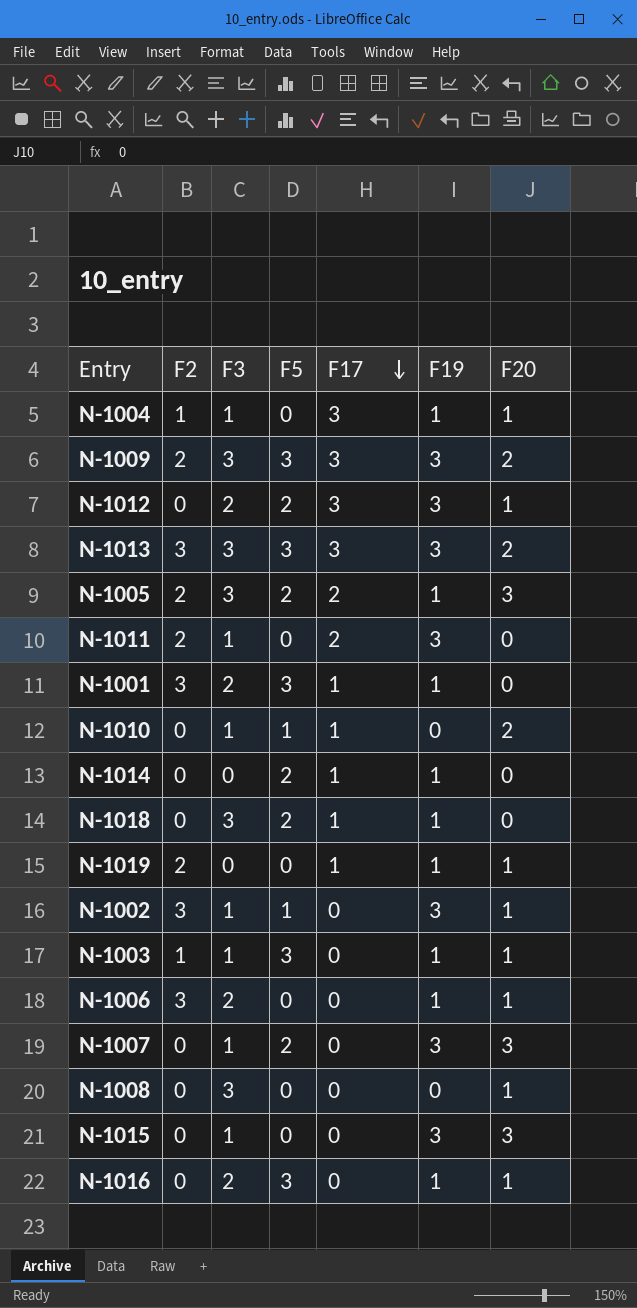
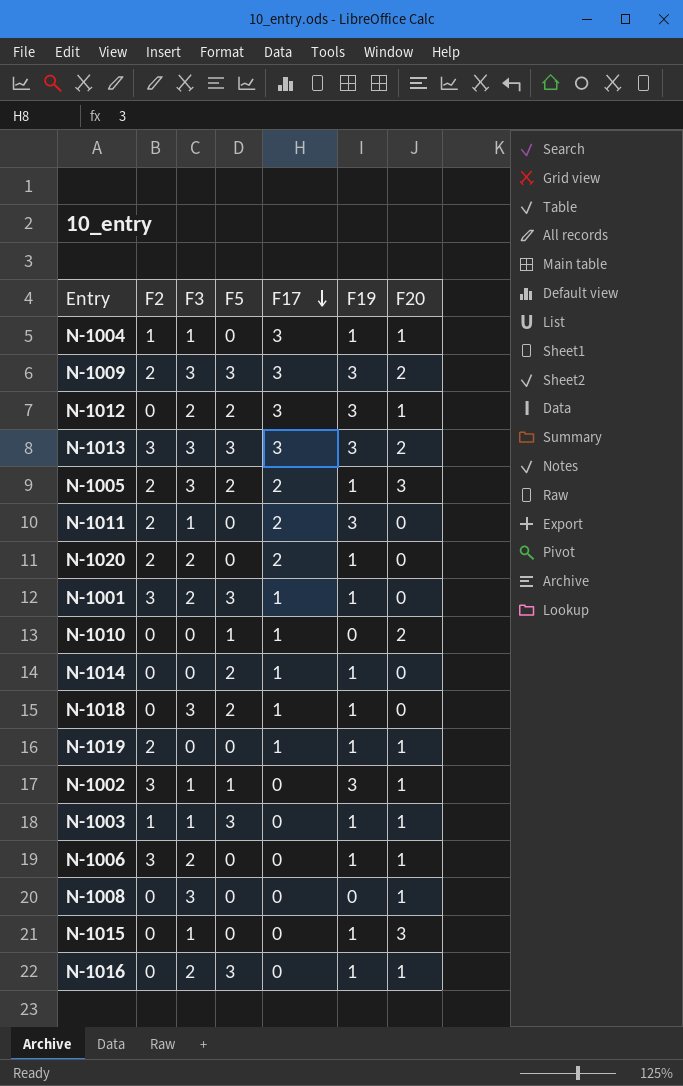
row N-1007: 0 | 1 | 2 | 0 | 3 | 3 -> none
row N-1020: none -> 2 | 2 | 0 | 2 | 1 | 0
N-1010 | F3: 1 -> 0
N-1015 | F19: 3 -> 1

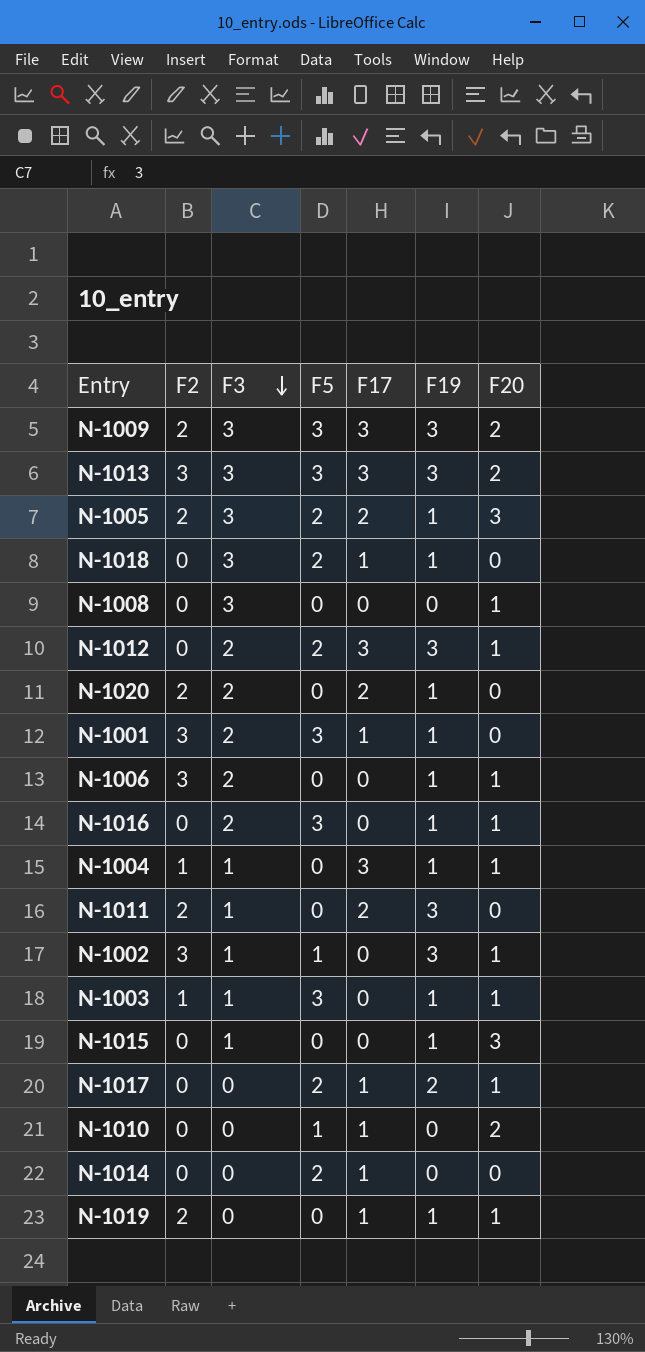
row order: F17 descending -> F3 descending
row N-1017: none -> 0 | 0 | 2 | 1 | 2 | 1
N-1014 | F19: 1 -> 0

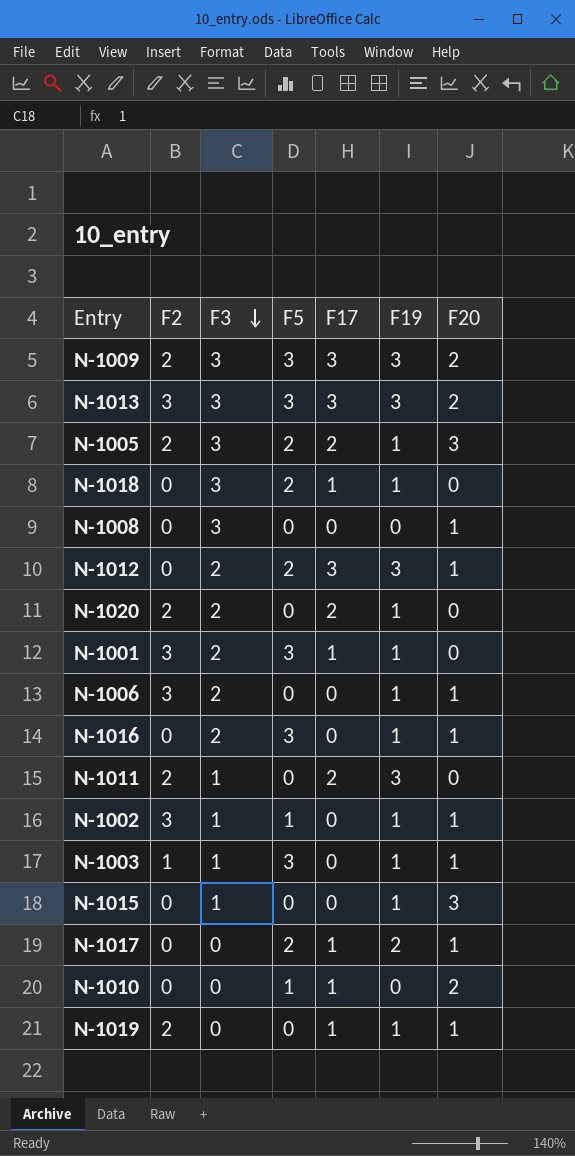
row N-1004: 1 | 1 | 0 | 3 | 1 | 1 -> none
row N-1014: 0 | 0 | 2 | 1 | 0 | 0 -> none
N-1002 | F19: 3 -> 1

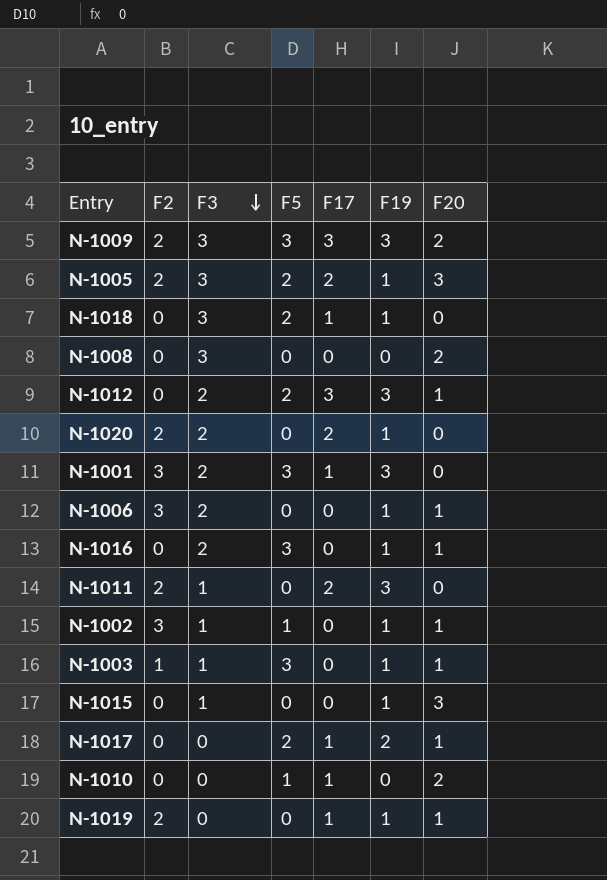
row N-1013: 3 | 3 | 3 | 3 | 3 | 2 -> none
N-1008 | F20: 1 -> 2
N-1001 | F19: 1 -> 3

